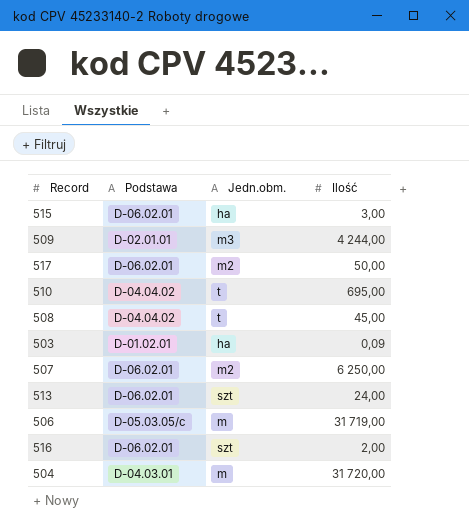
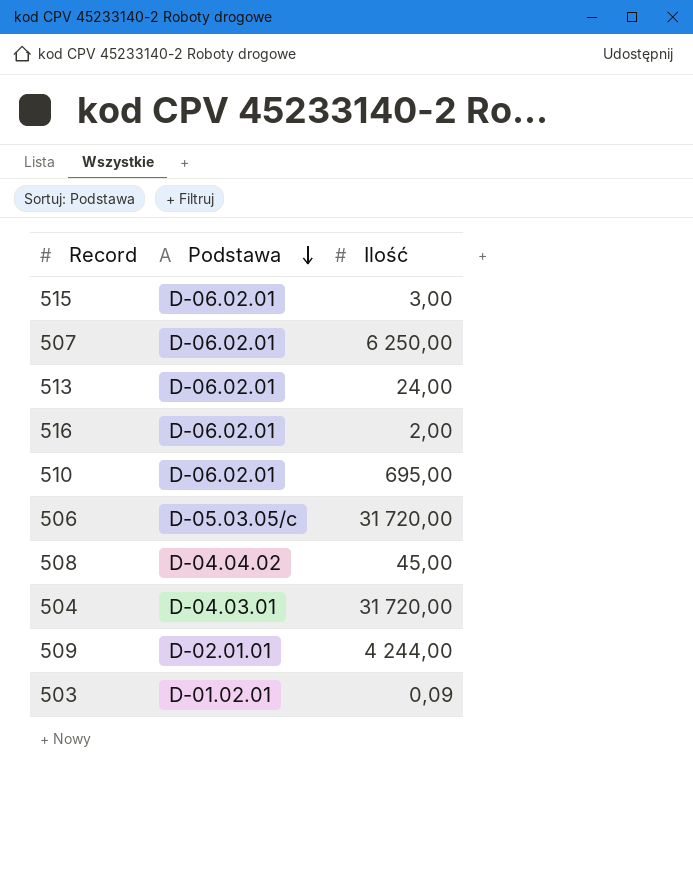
row order: none -> Podstawa descending
column Jedn.obm. | position: 3 -> none
row 517: D-06.02.01 | m2 | 50,00 -> none
510 | Podstawa: D-04.04.02 -> D-06.02.01
506 | Ilość: 31 719,00 -> 31 720,00

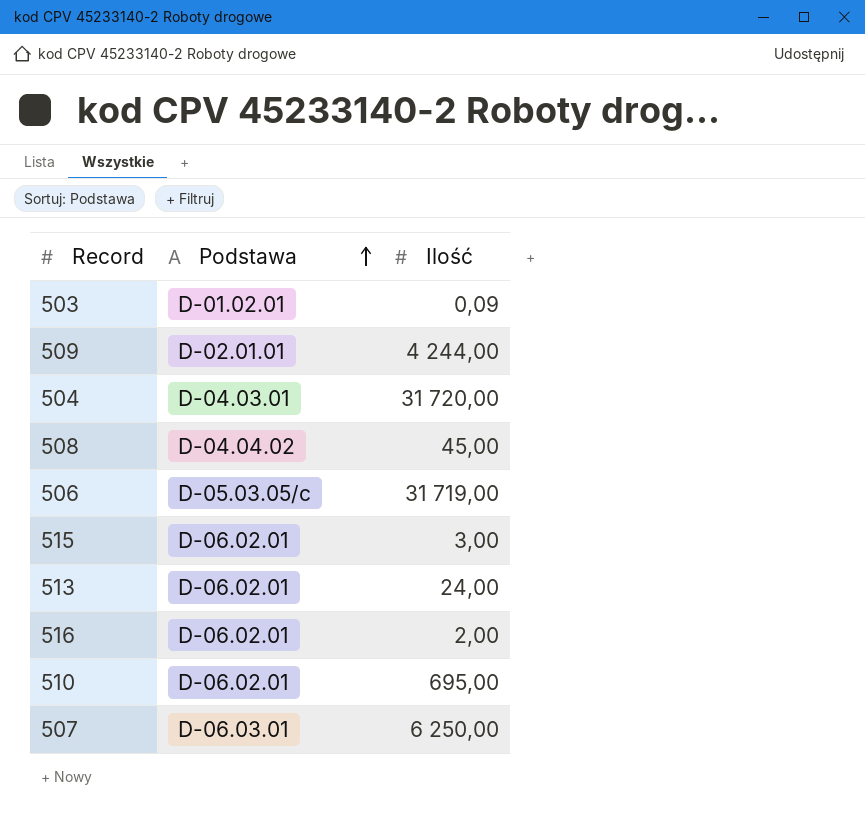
row order: Podstawa descending -> Podstawa ascending
506 | Ilość: 31 720,00 -> 31 719,00
507 | Podstawa: D-06.02.01 -> D-06.03.01

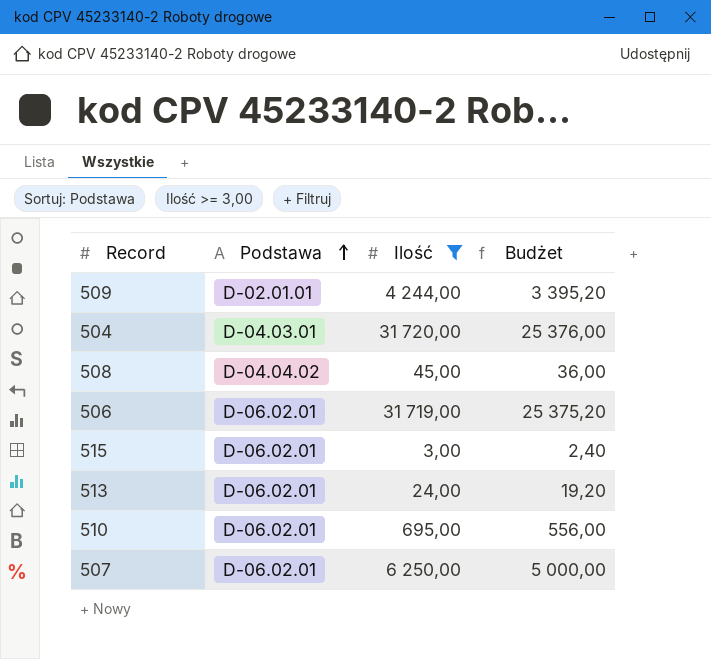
filter: none -> Ilość >= 3,00
column Budżet | formula: none -> [Ilość] * 0,8
506 | Podstawa: D-05.03.05/c -> D-06.02.01
507 | Podstawa: D-06.03.01 -> D-06.02.01

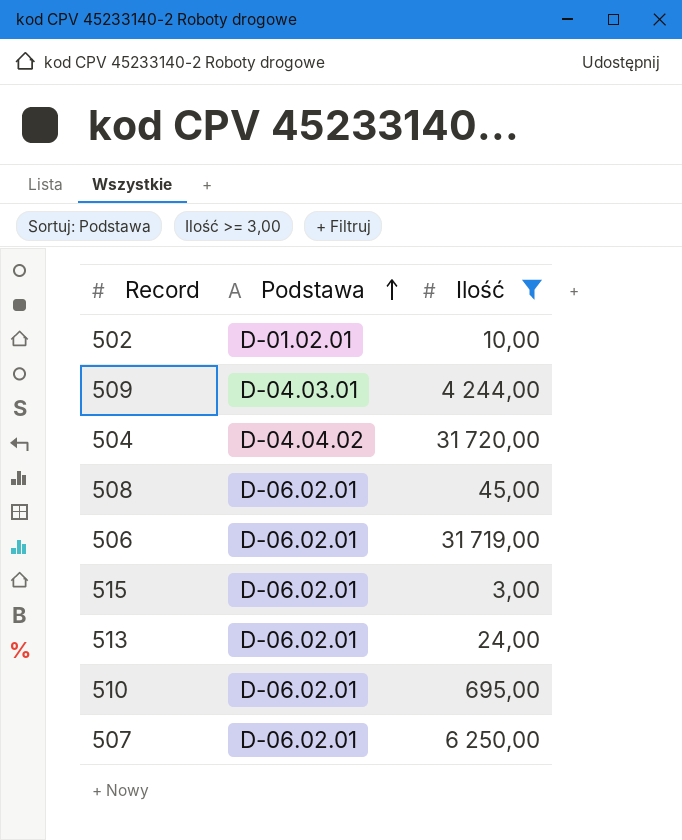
column Budżet | formula: [Ilość] * 0,8 -> none
row 502: none -> D-01.02.01 | 10,00
509 | Podstawa: D-02.01.01 -> D-04.03.01
504 | Podstawa: D-04.03.01 -> D-04.04.02
508 | Podstawa: D-04.04.02 -> D-06.02.01

